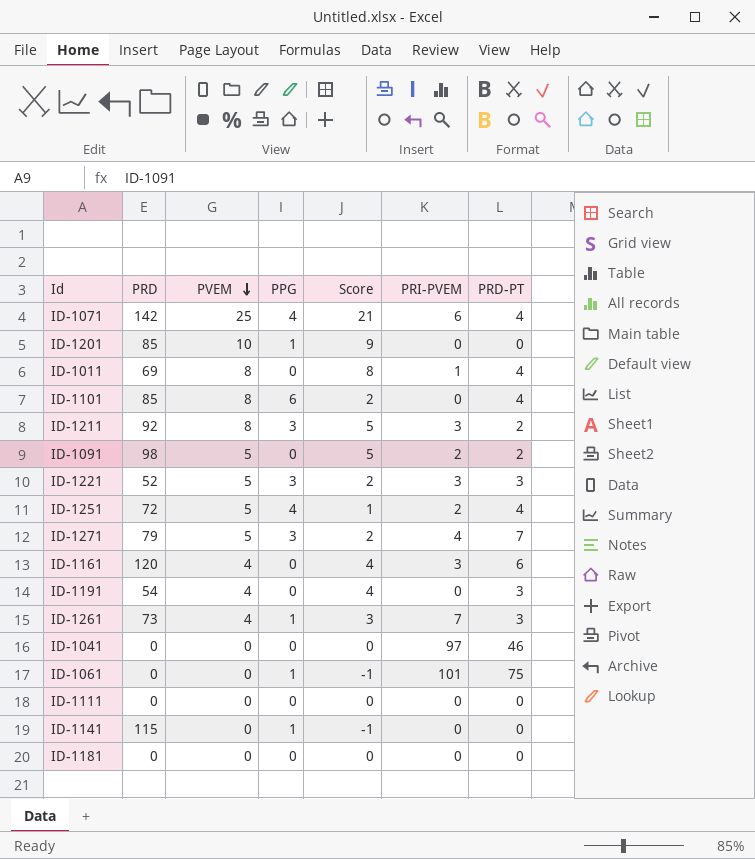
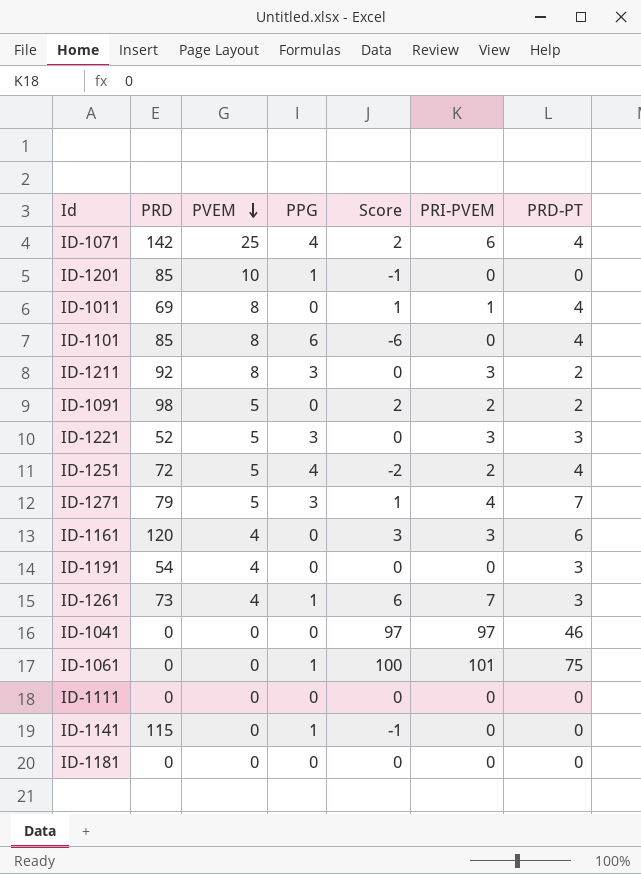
column Score | formula: [PVEM] - [PPG] -> [PRI-PVEM] - [PPG]

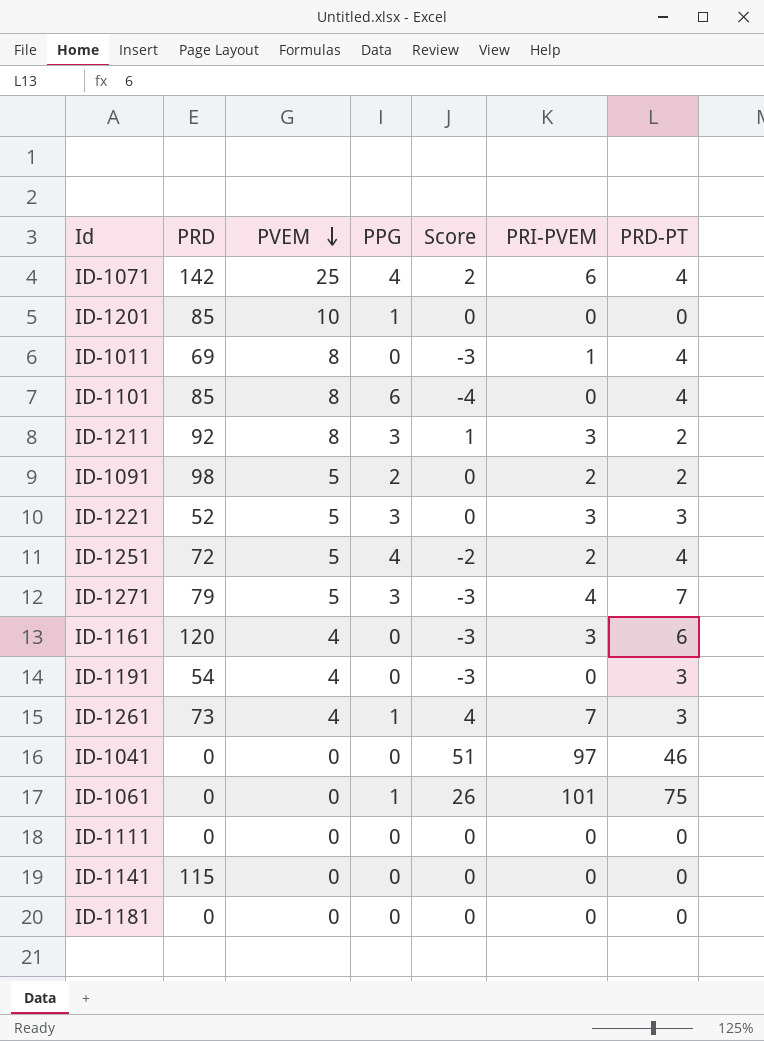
column Score | formula: [PRI-PVEM] - [PPG] -> [PRI-PVEM] - [PRD-PT]
ID-1091 | PPG: 0 -> 2
ID-1141 | PPG: 1 -> 0

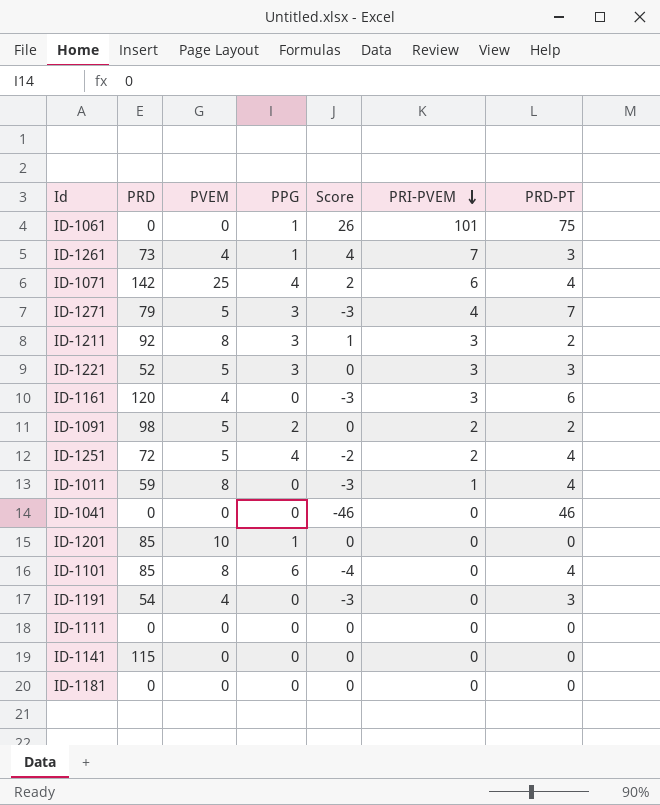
row order: PVEM descending -> PRI-PVEM descending
ID-1011 | PRD: 69 -> 59
ID-1041 | Score: 51 -> -46
ID-1041 | PRI-PVEM: 97 -> 0

